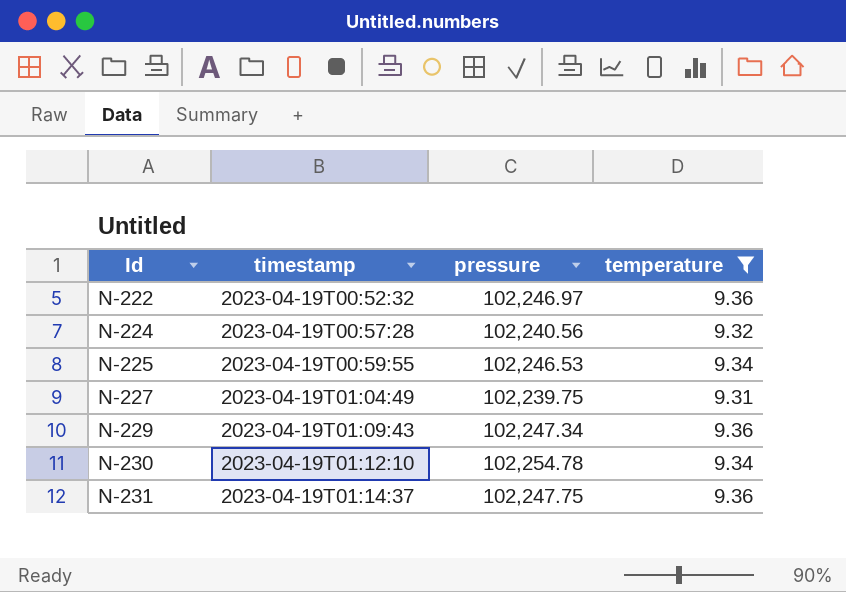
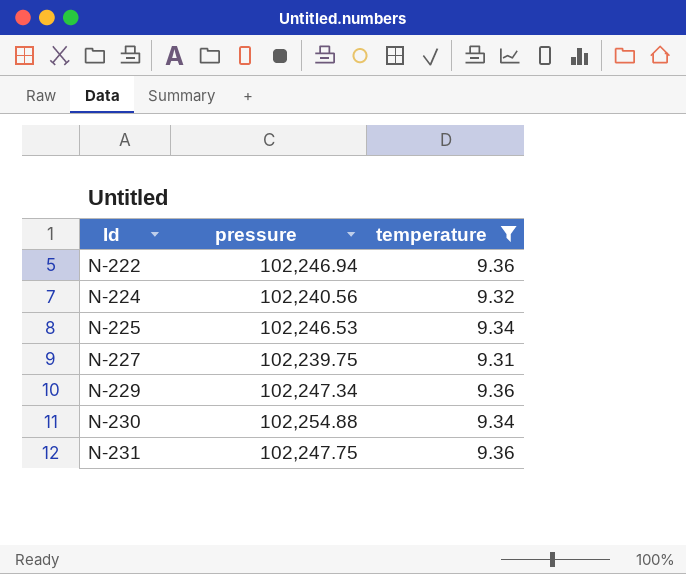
column timestamp | position: 2 -> none
N-222 | pressure: 102,246.97 -> 102,246.94
N-230 | pressure: 102,254.78 -> 102,254.88

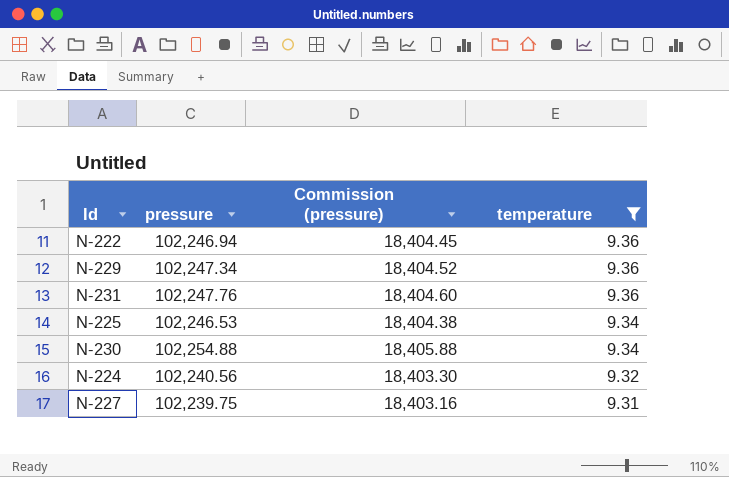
row order: Id ascending -> temperature descending
column Commission (pressure) | formula: none -> [pressure] * 0.18
N-231 | pressure: 102,247.75 -> 102,247.76

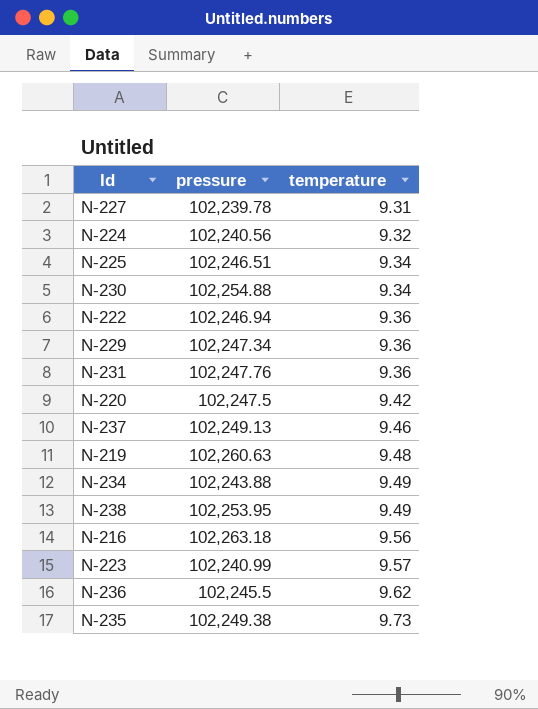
filter: temperature <= 9.36 -> none
row order: temperature descending -> temperature ascending
column Commission (pressure) | formula: [pressure] * 0.18 -> none
N-227 | pressure: 102,239.75 -> 102,239.78
N-225 | pressure: 102,246.53 -> 102,246.51

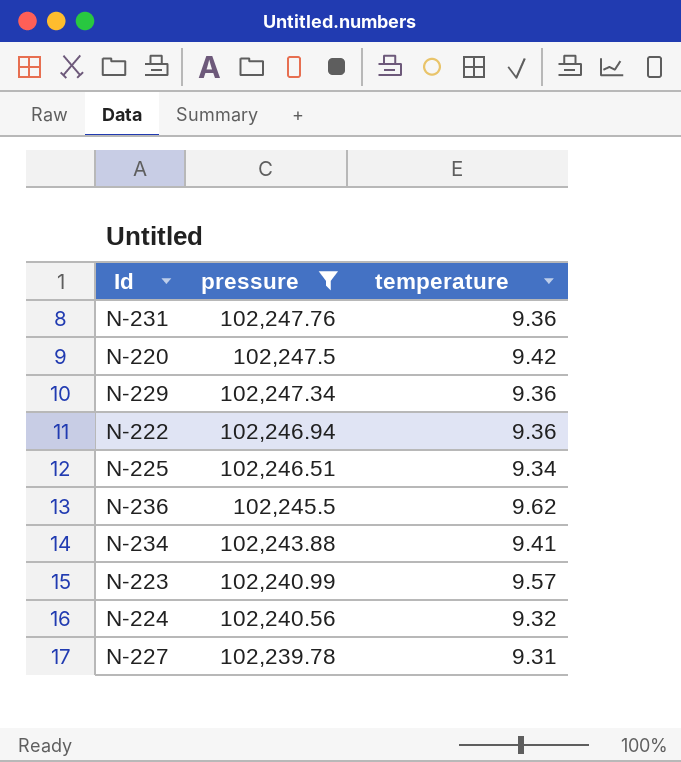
filter: none -> pressure <= 102,247.76
row order: temperature ascending -> pressure descending
N-234 | temperature: 9.49 -> 9.41

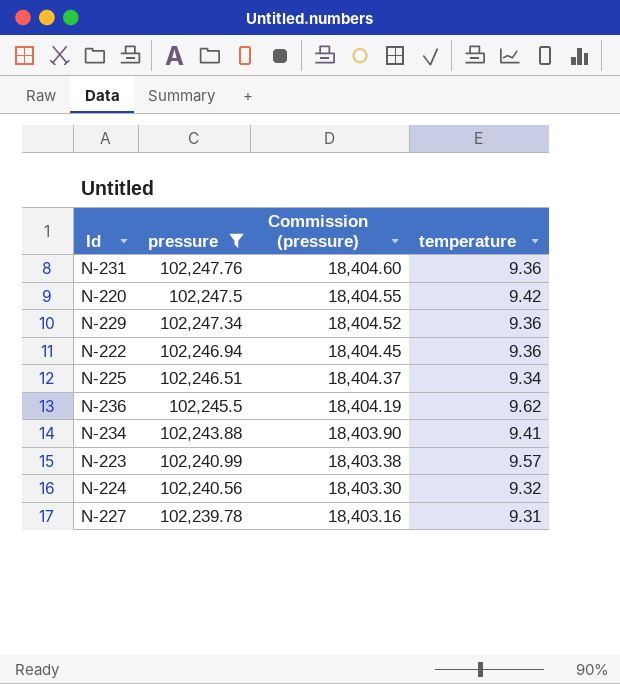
column Commission (pressure) | formula: none -> [pressure] * 0.18

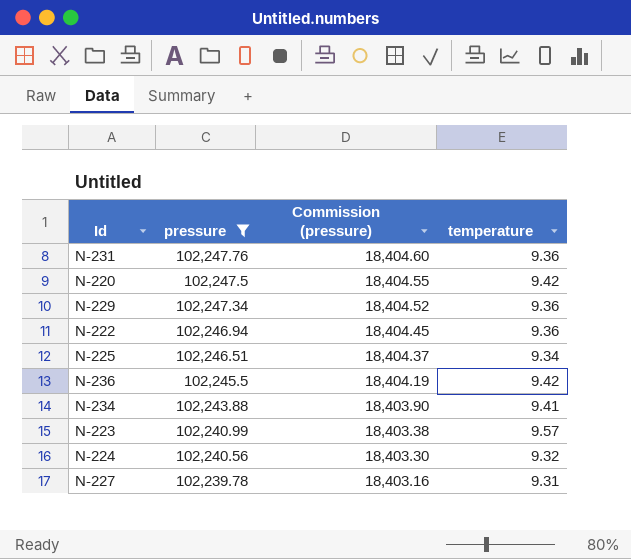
N-236 | temperature: 9.62 -> 9.42

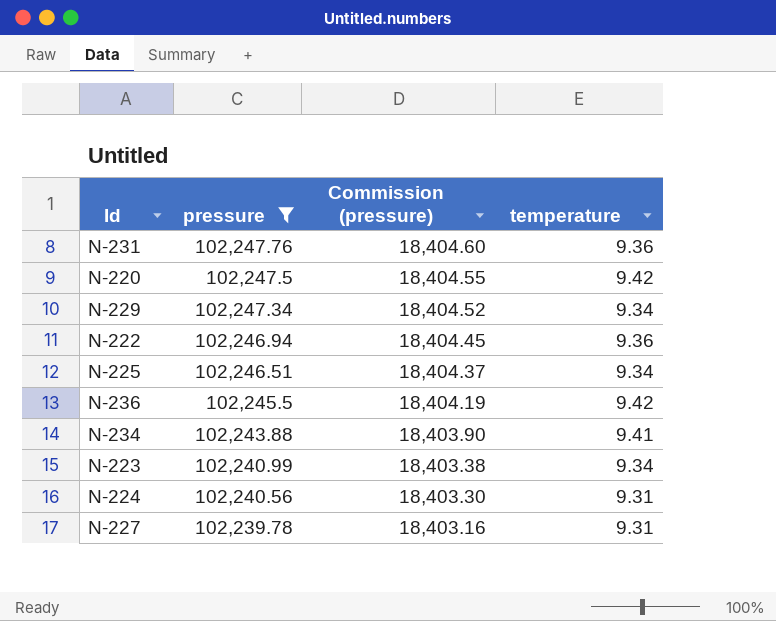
N-229 | temperature: 9.36 -> 9.34
N-223 | temperature: 9.57 -> 9.34
N-224 | temperature: 9.32 -> 9.31

